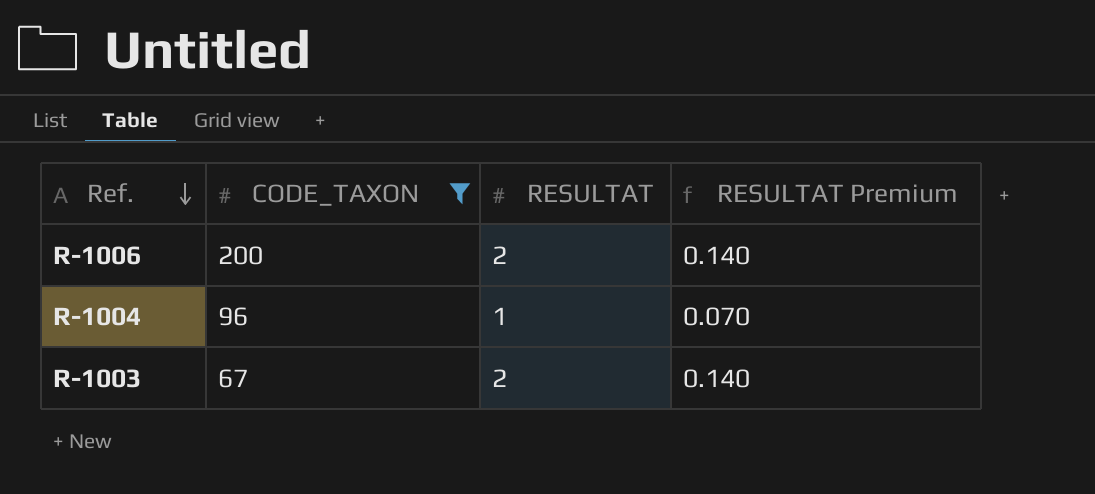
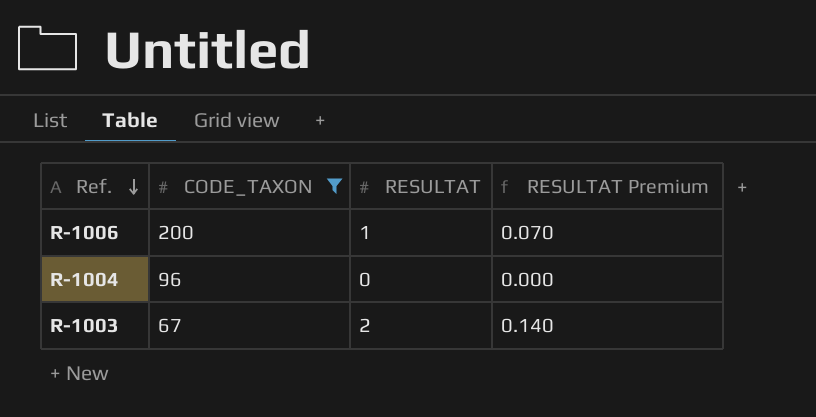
R-1006 | RESULTAT: 2 -> 1
R-1006 | RESULTAT Premium: 0.140 -> 0.070
R-1004 | RESULTAT: 1 -> 0
R-1004 | RESULTAT Premium: 0.070 -> 0.000

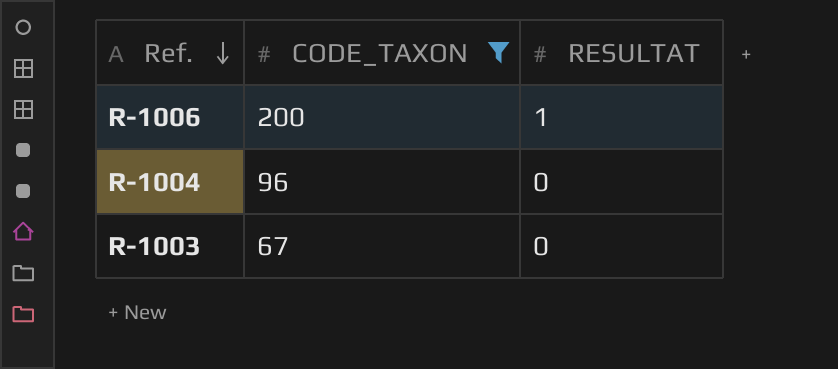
column RESULTAT Premium | formula: [RESULTAT] * 0.07 -> none
R-1003 | RESULTAT: 2 -> 0

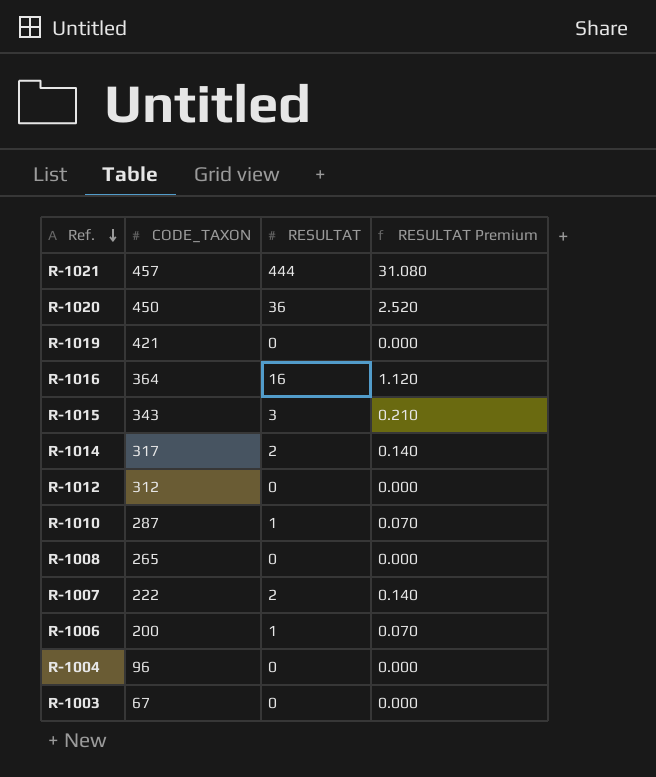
filter: CODE_TAXON <= 200 -> none
column RESULTAT Premium | formula: none -> [RESULTAT] * 0.07

